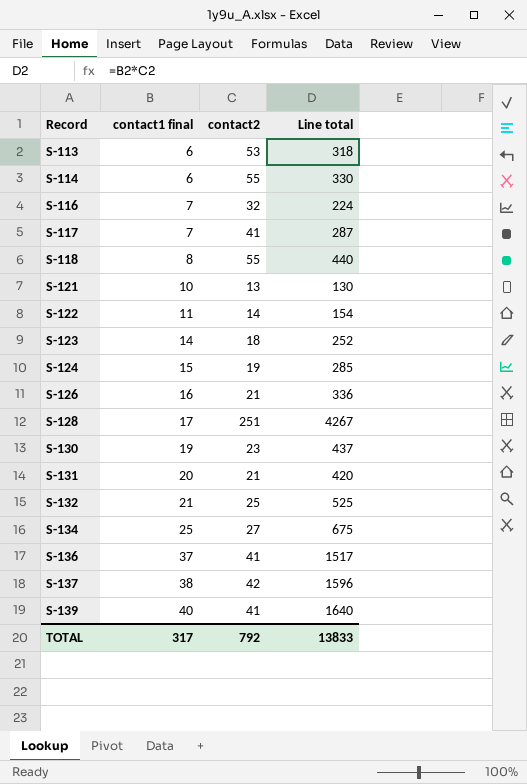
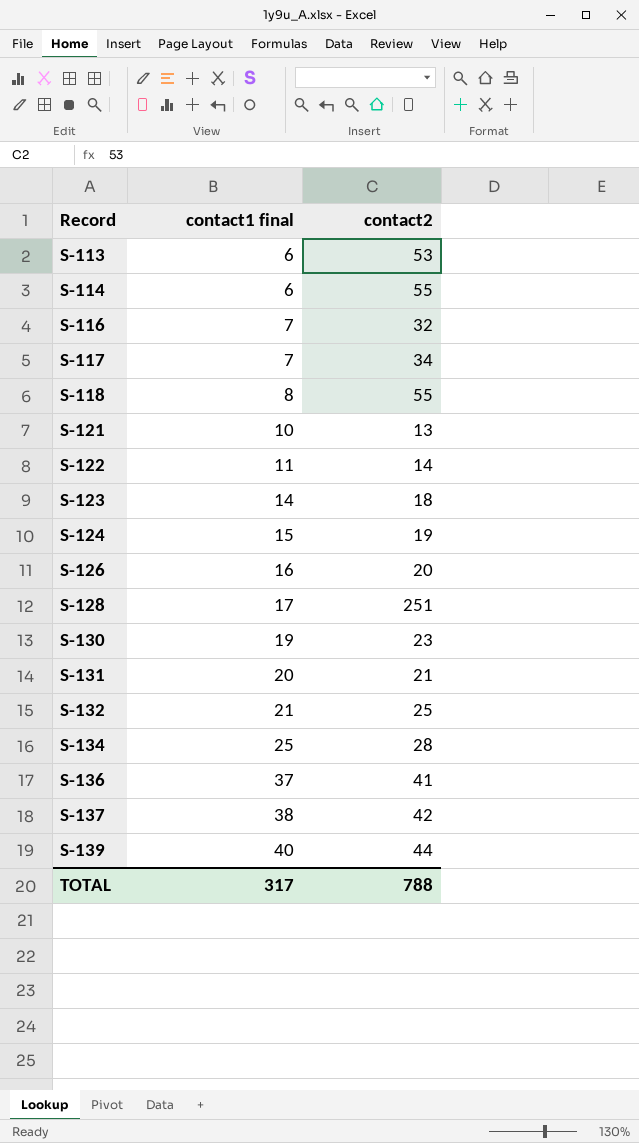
column Line total | formula: [contact1 final] * [contact2] -> none
S-117 | contact2: 41 -> 34
S-126 | contact2: 21 -> 20
S-134 | contact2: 27 -> 28
S-139 | contact2: 41 -> 44
TOTAL | contact2: 792 -> 788

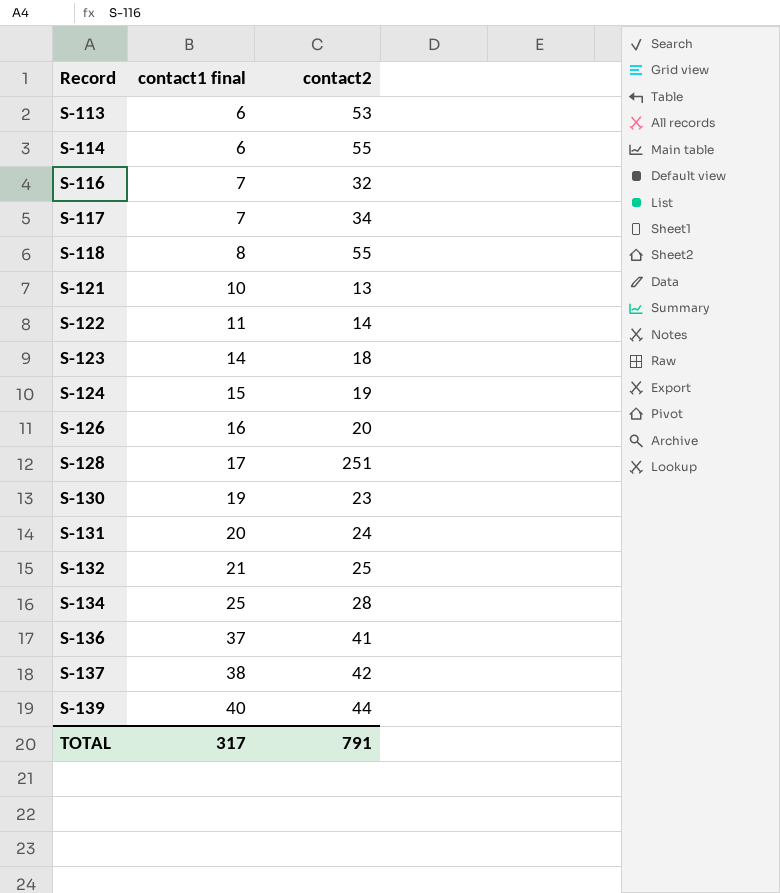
S-131 | contact2: 21 -> 24
TOTAL | contact2: 788 -> 791

